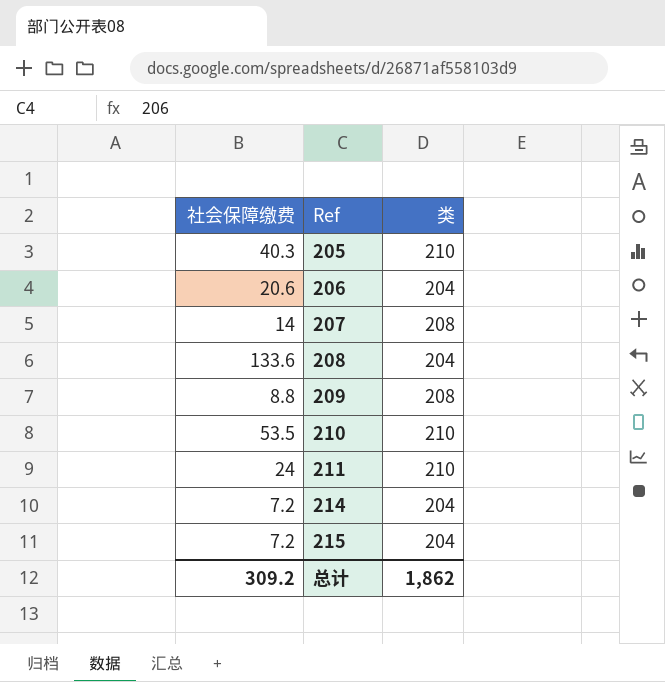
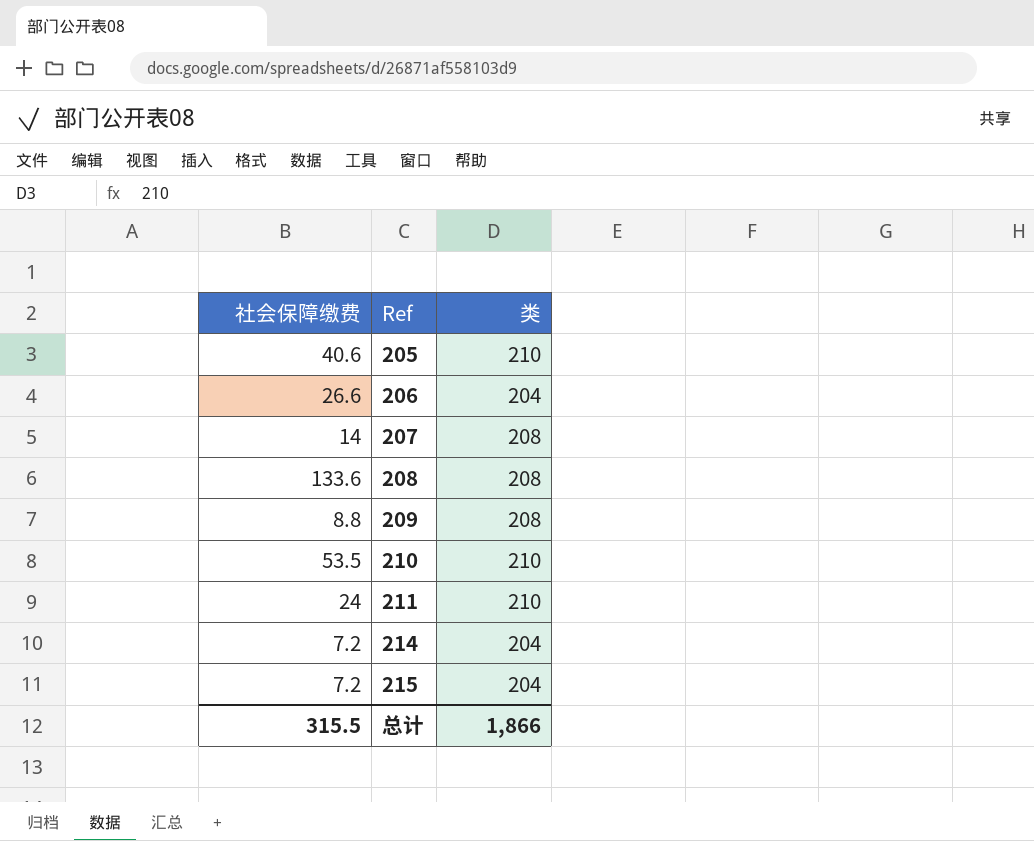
205 | 社会保障缴费: 40.3 -> 40.6
206 | 社会保障缴费: 20.6 -> 26.6
208 | 类: 204 -> 208
总计 | 社会保障缴费: 309.2 -> 315.5
总计 | 类: 1,862 -> 1,866

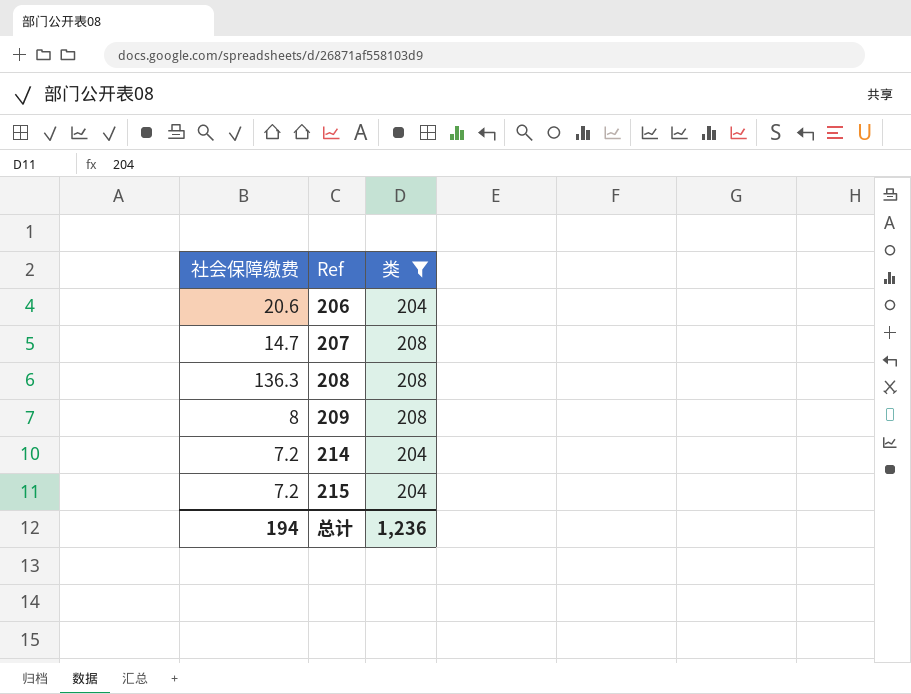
filter: none -> 类 != 210
206 | 社会保障缴费: 26.6 -> 20.6
207 | 社会保障缴费: 14 -> 14.7
208 | 社会保障缴费: 133.6 -> 136.3
209 | 社会保障缴费: 8.8 -> 8
总计 | 社会保障缴费: 315.5 -> 194
总计 | 类: 1,866 -> 1,236

